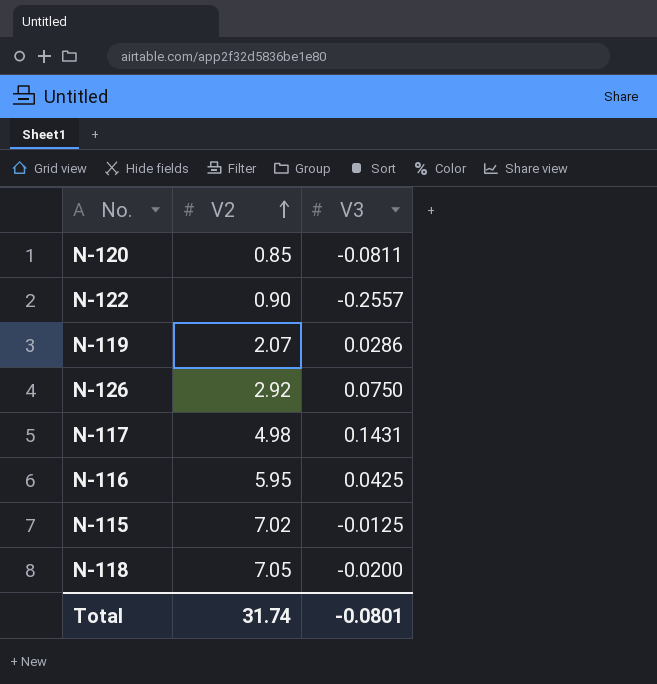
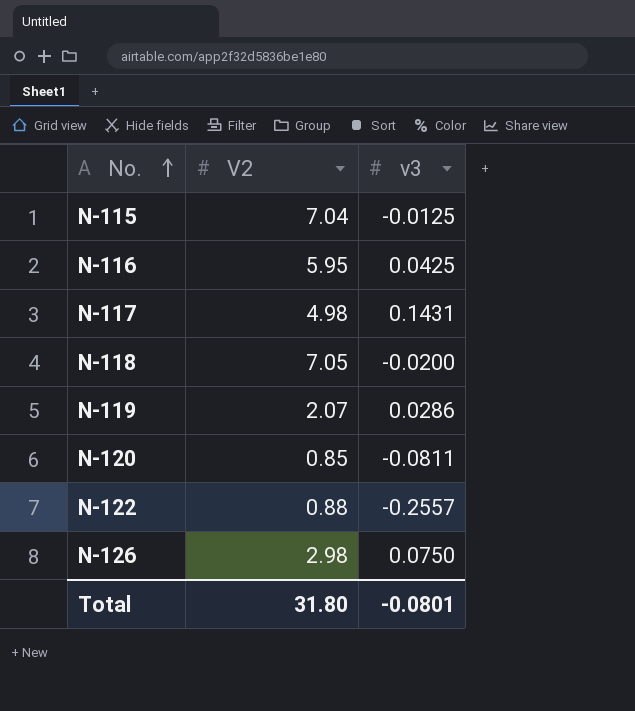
row order: V2 ascending -> No. ascending
column name: V3 -> v3
N-115 | V2: 7.02 -> 7.04
N-122 | V2: 0.90 -> 0.88
N-126 | V2: 2.92 -> 2.98
Total | V2: 31.74 -> 31.80

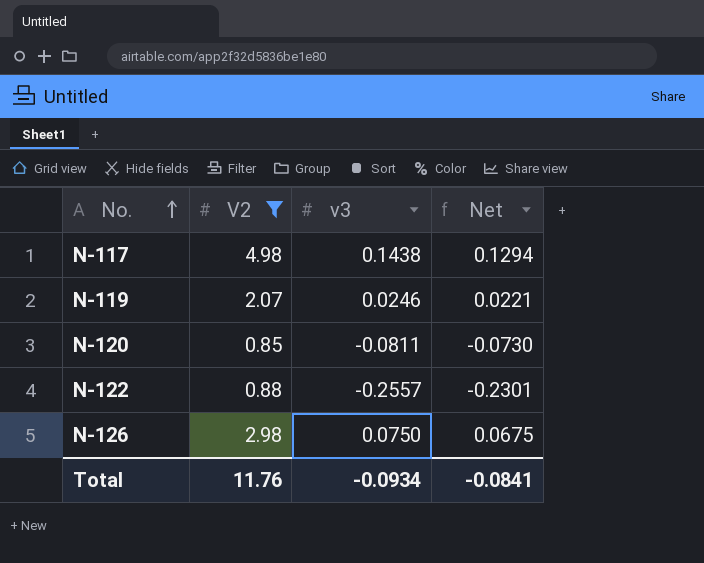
filter: none -> V2 <= 4.98
column Net | formula: none -> [v3] * 0.9
N-117 | v3: 0.1431 -> 0.1438
N-119 | v3: 0.0286 -> 0.0246
Total | V2: 31.80 -> 11.76
Total | v3: -0.0801 -> -0.0934

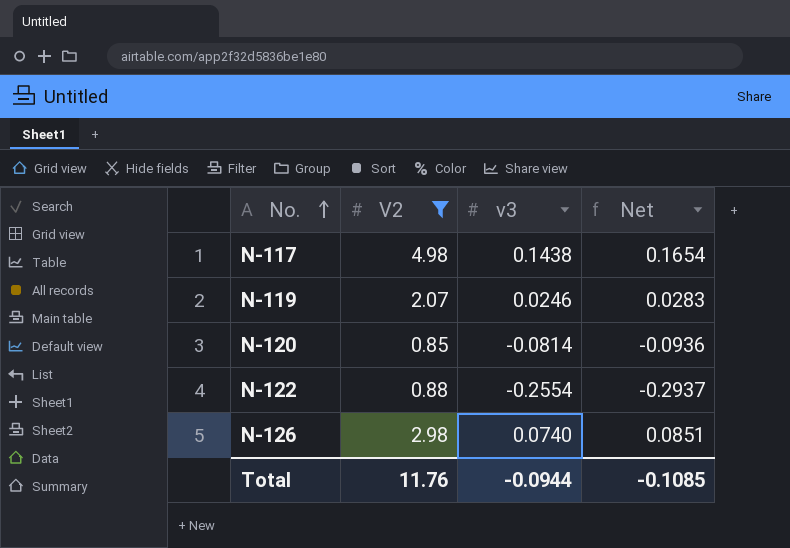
column Net | formula: [v3] * 0.9 -> [v3] * 1.15
N-120 | v3: -0.0811 -> -0.0814
N-122 | v3: -0.2557 -> -0.2554
N-126 | v3: 0.0750 -> 0.0740
Total | v3: -0.0934 -> -0.0944
Total | Net: -0.0841 -> -0.1085

